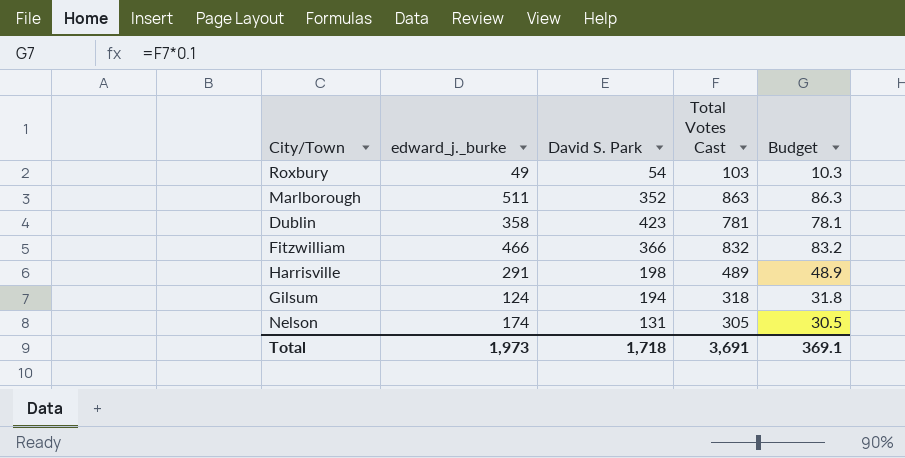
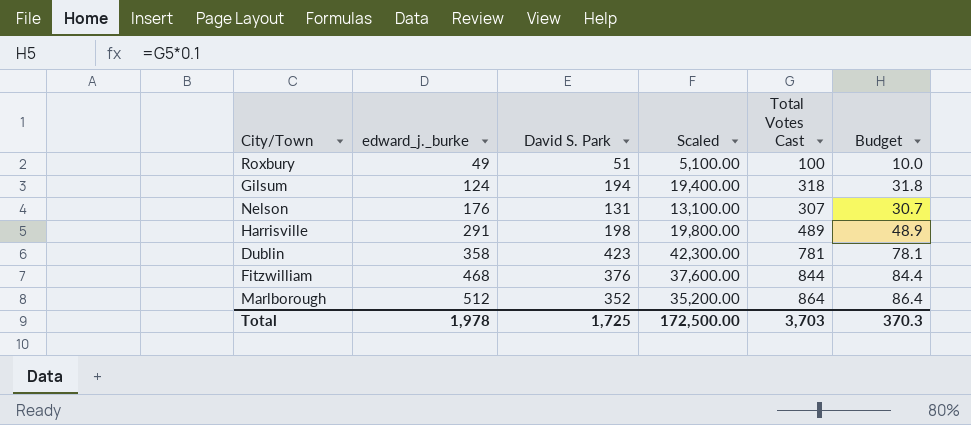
row order: none -> edward_j._burke ascending
column Scaled | formula: none -> [David S. Park] * 100
Roxbury | David S. Park: 54 -> 51
Roxbury | Total Votes Cast: 103 -> 100
Roxbury | Budget: 10.3 -> 10.0
Nelson | edward_j._burke: 174 -> 176
Nelson | Total Votes Cast: 305 -> 307
Nelson | Budget: 30.5 -> 30.7
Fitzwilliam | edward_j._burke: 466 -> 468
Fitzwilliam | David S. Park: 366 -> 376
Fitzwilliam | Total Votes Cast: 832 -> 844
Fitzwilliam | Budget: 83.2 -> 84.4
Marlborough | edward_j._burke: 511 -> 512
Marlborough | Total Votes Cast: 863 -> 864
Marlborough | Budget: 86.3 -> 86.4
Total | edward_j._burke: 1,973 -> 1,978
Total | David S. Park: 1,718 -> 1,725
Total | Total Votes Cast: 3,691 -> 3,703
Total | Budget: 369.1 -> 370.3

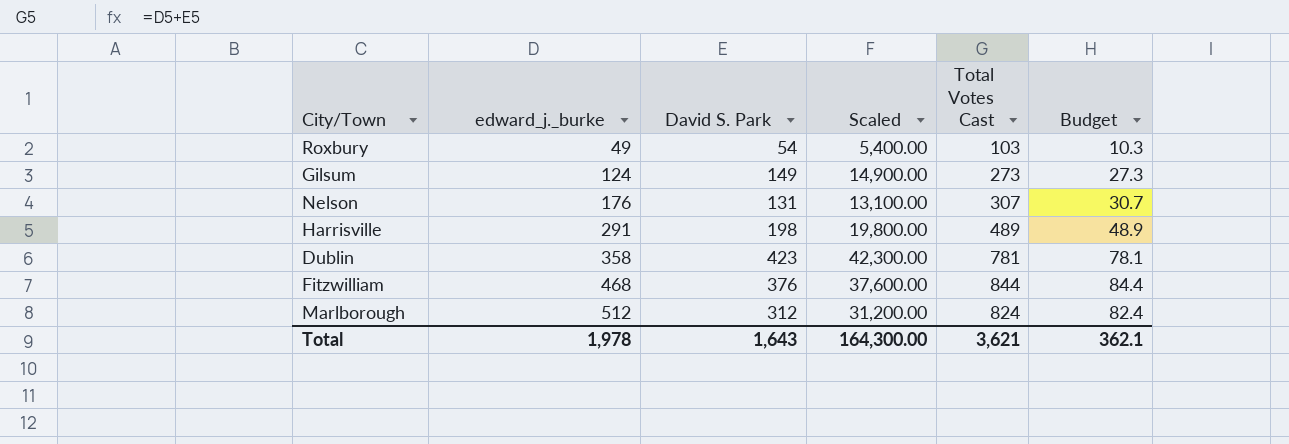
Roxbury | David S. Park: 51 -> 54
Roxbury | Scaled: 5,100.00 -> 5,400.00
Roxbury | Total Votes Cast: 100 -> 103
Roxbury | Budget: 10.0 -> 10.3
Gilsum | David S. Park: 194 -> 149
Gilsum | Scaled: 19,400.00 -> 14,900.00
Gilsum | Total Votes Cast: 318 -> 273
Gilsum | Budget: 31.8 -> 27.3
Marlborough | David S. Park: 352 -> 312
Marlborough | Scaled: 35,200.00 -> 31,200.00
Marlborough | Total Votes Cast: 864 -> 824
Marlborough | Budget: 86.4 -> 82.4
Total | David S. Park: 1,725 -> 1,643
Total | Scaled: 172,500.00 -> 164,300.00
Total | Total Votes Cast: 3,703 -> 3,621
Total | Budget: 370.3 -> 362.1

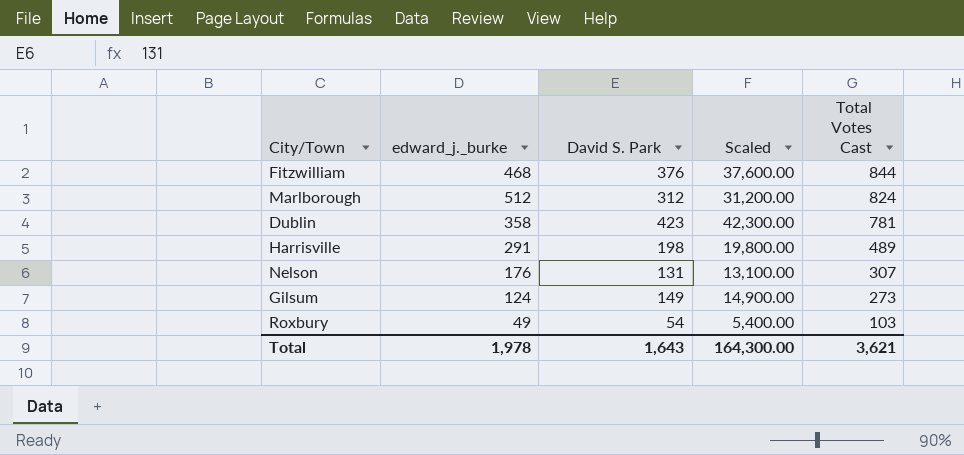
row order: edward_j._burke ascending -> Total Votes Cast descending
column Budget | formula: [Total Votes Cast] * 0.1 -> none

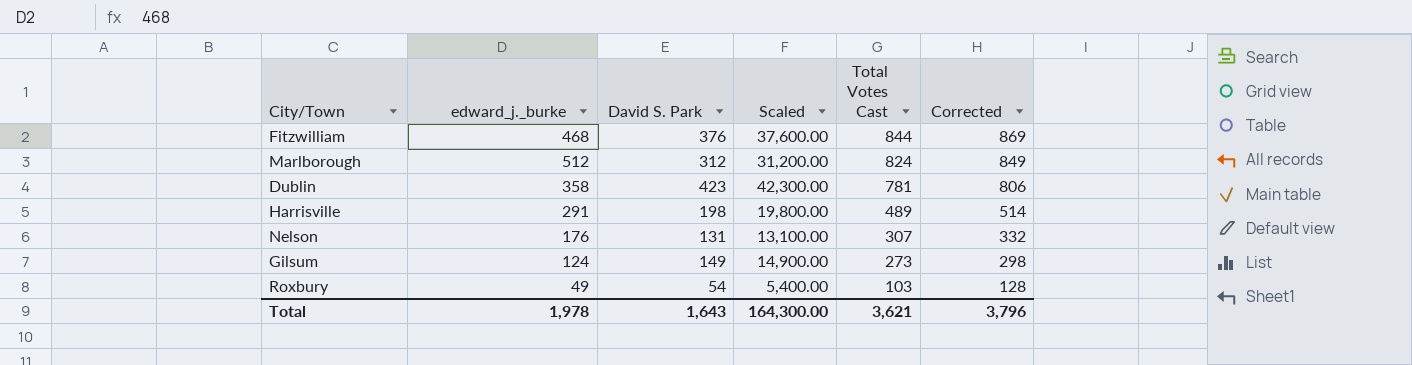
column Corrected | formula: none -> [Total Votes Cast] + 25

